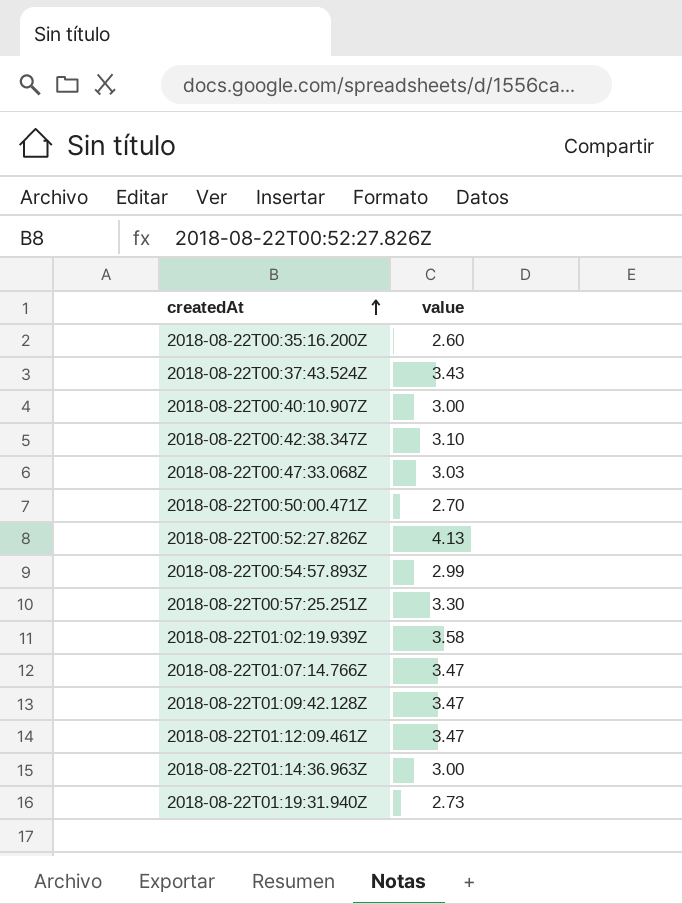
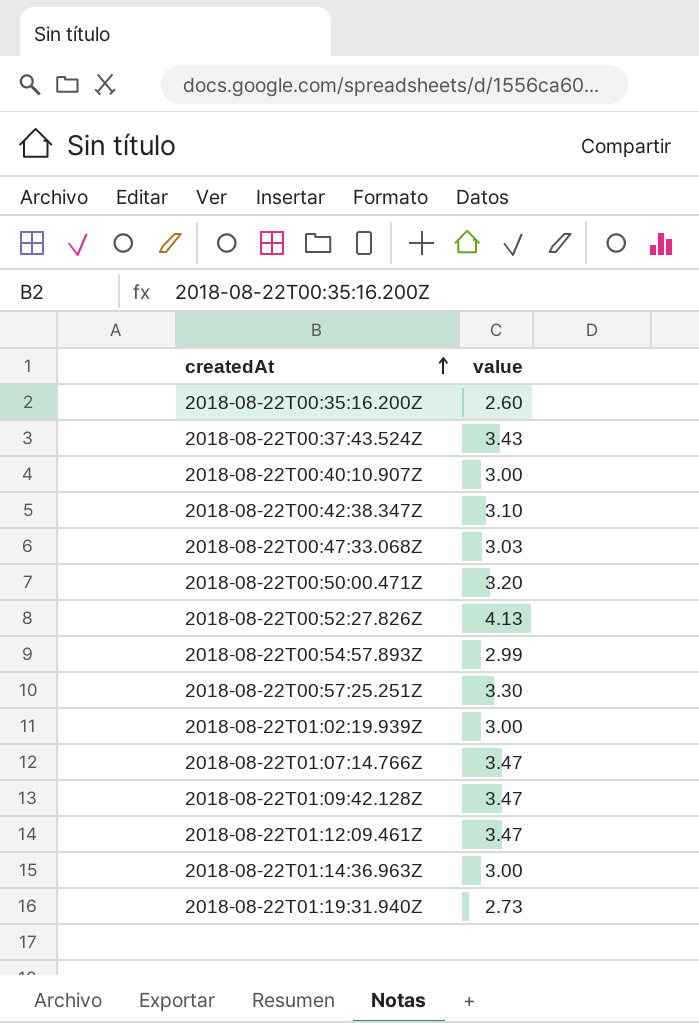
2018-08-22T00:50:00.471Z | value: 2.70 -> 3.20
2018-08-22T01:02:19.939Z | value: 3.58 -> 3.00

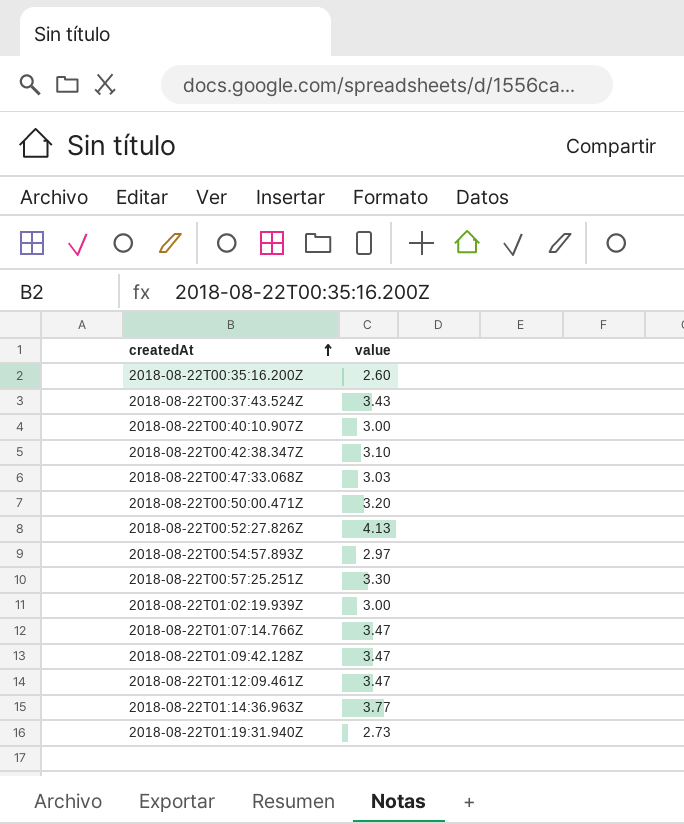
2018-08-22T00:54:57.893Z | value: 2.99 -> 2.97
2018-08-22T01:14:36.963Z | value: 3.00 -> 3.77

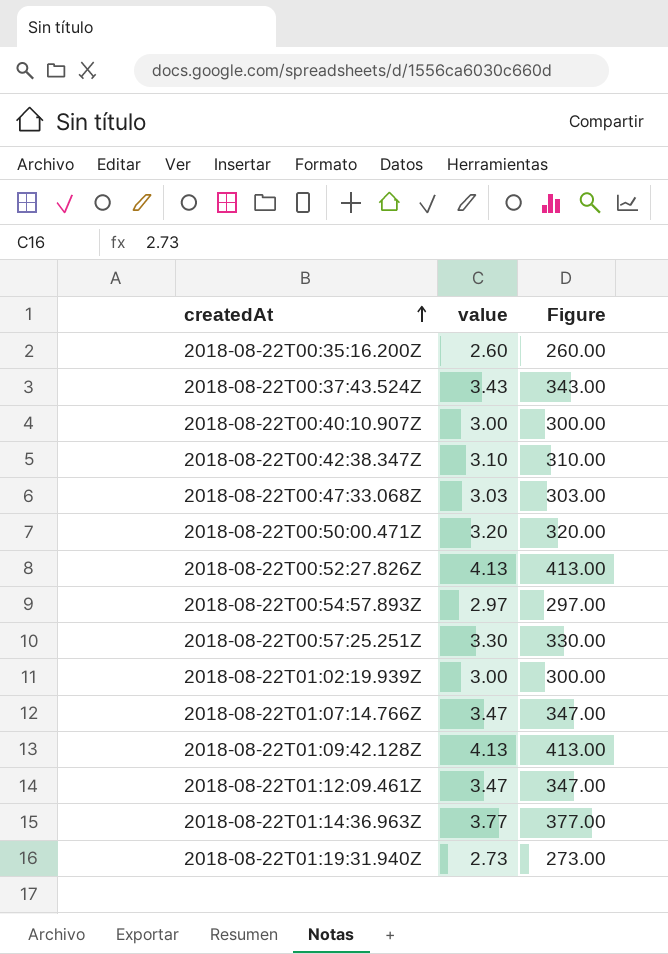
column Figure | formula: none -> [value] * 100
2018-08-22T01:09:42.128Z | value: 3.47 -> 4.13

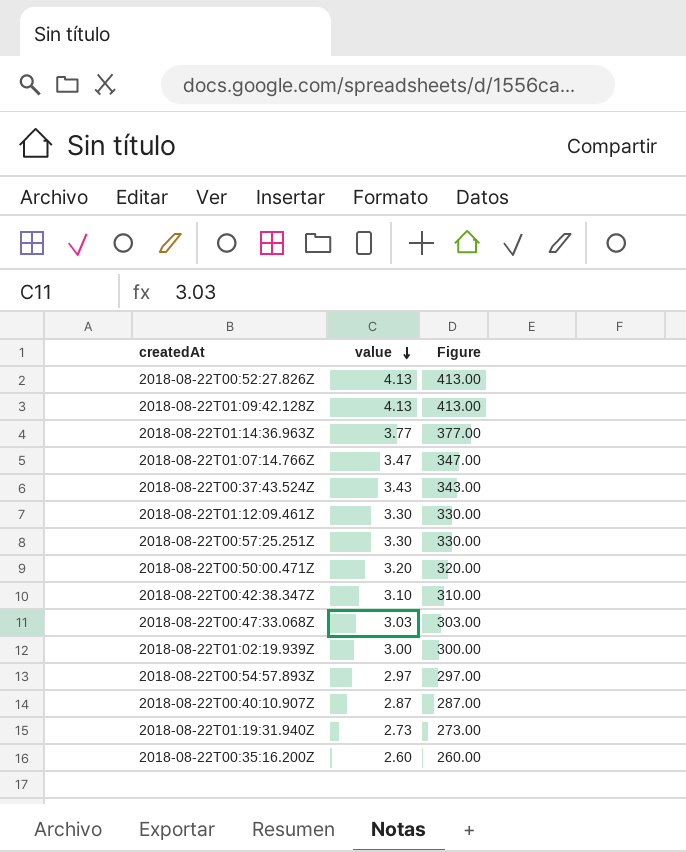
row order: createdAt ascending -> value descending
2018-08-22T01:12:09.461Z | value: 3.47 -> 3.30
2018-08-22T01:12:09.461Z | Figure: 347.00 -> 330.00
2018-08-22T00:40:10.907Z | value: 3.00 -> 2.87
2018-08-22T00:40:10.907Z | Figure: 300.00 -> 287.00

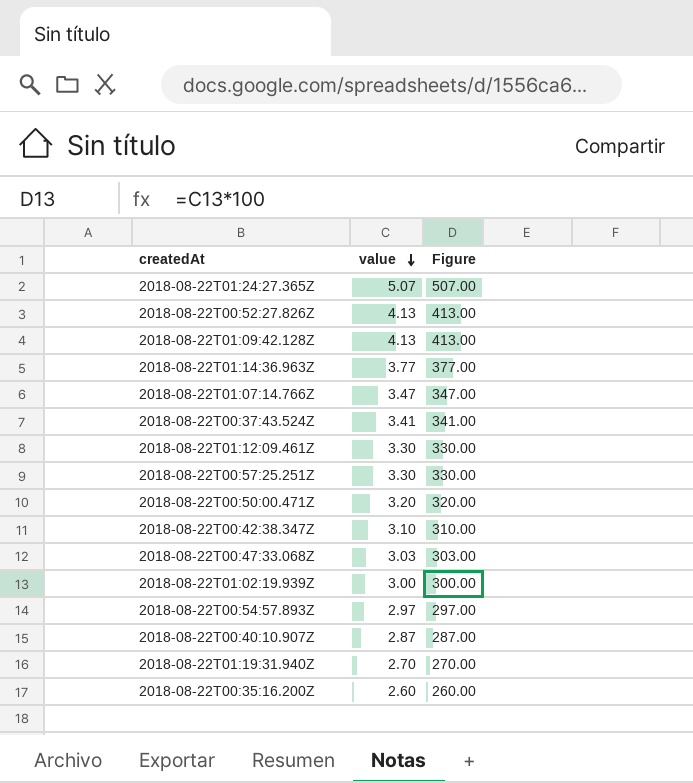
row 2018-08-22T01:24:27.365Z: none -> 5.07 | 507.00
2018-08-22T00:37:43.524Z | value: 3.43 -> 3.41
2018-08-22T00:37:43.524Z | Figure: 343.00 -> 341.00
2018-08-22T01:19:31.940Z | value: 2.73 -> 2.70
2018-08-22T01:19:31.940Z | Figure: 273.00 -> 270.00

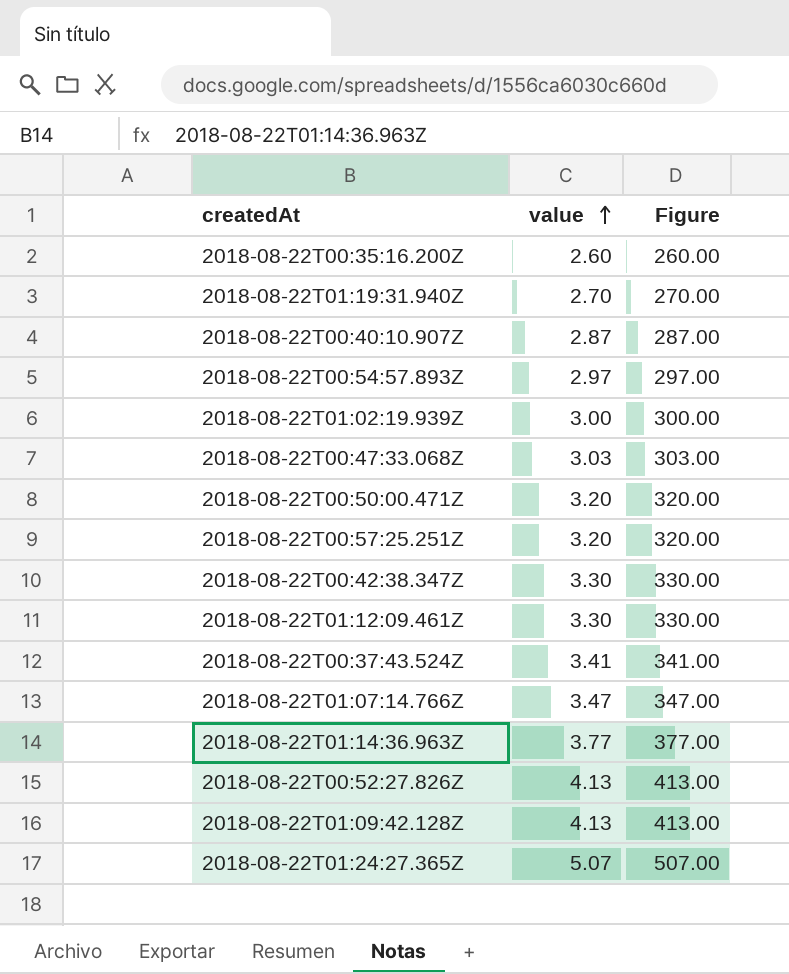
row order: value descending -> value ascending
2018-08-22T00:57:25.251Z | value: 3.30 -> 3.20
2018-08-22T00:57:25.251Z | Figure: 330.00 -> 320.00
2018-08-22T00:42:38.347Z | value: 3.10 -> 3.30
2018-08-22T00:42:38.347Z | Figure: 310.00 -> 330.00

